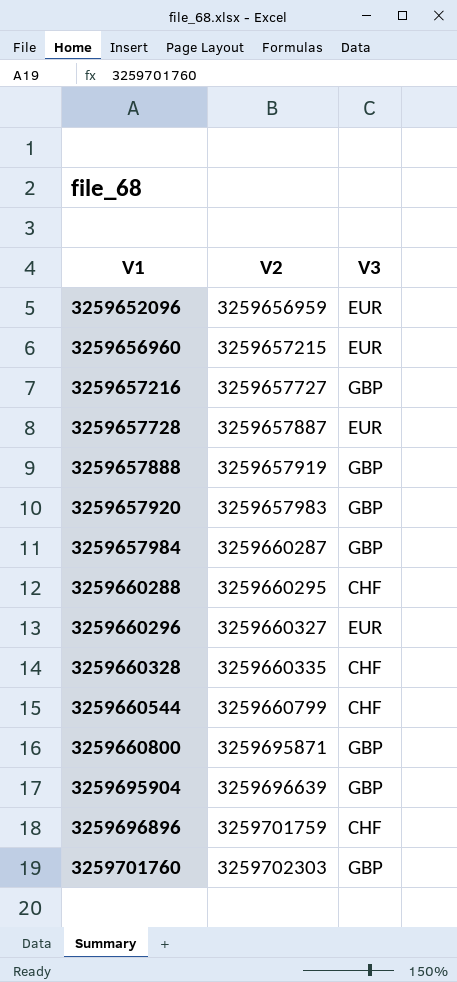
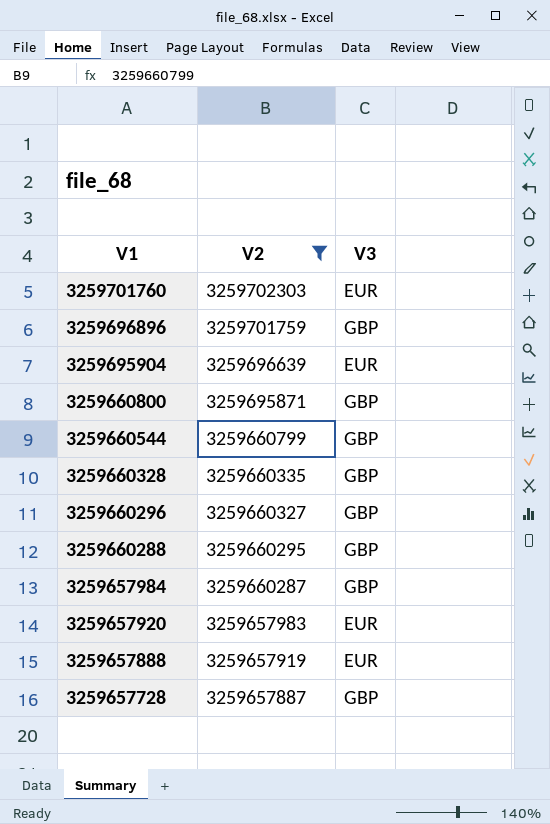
filter: none -> V2 >= 3259657887
row order: V1 ascending -> V1 descending
3259701760 | V3: GBP -> EUR
3259696896 | V3: CHF -> GBP
3259695904 | V3: GBP -> EUR
3259660544 | V3: CHF -> GBP
3259660328 | V3: CHF -> GBP
3259660296 | V3: EUR -> GBP
3259660288 | V3: CHF -> GBP
3259657920 | V3: GBP -> EUR
3259657888 | V3: GBP -> EUR
3259657728 | V3: EUR -> GBP

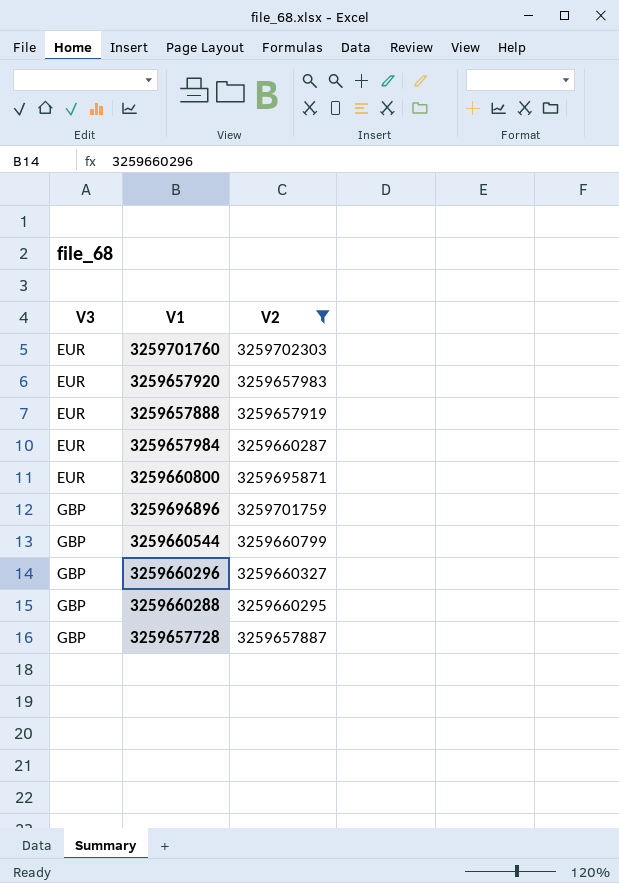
row order: V1 descending -> V3 ascending
column V3 | position: 3 -> 1
row 3259695904: 3259696639 | EUR -> none
row 3259660328: 3259660335 | GBP -> none
3259657984 | V3: GBP -> EUR
3259660800 | V3: GBP -> EUR

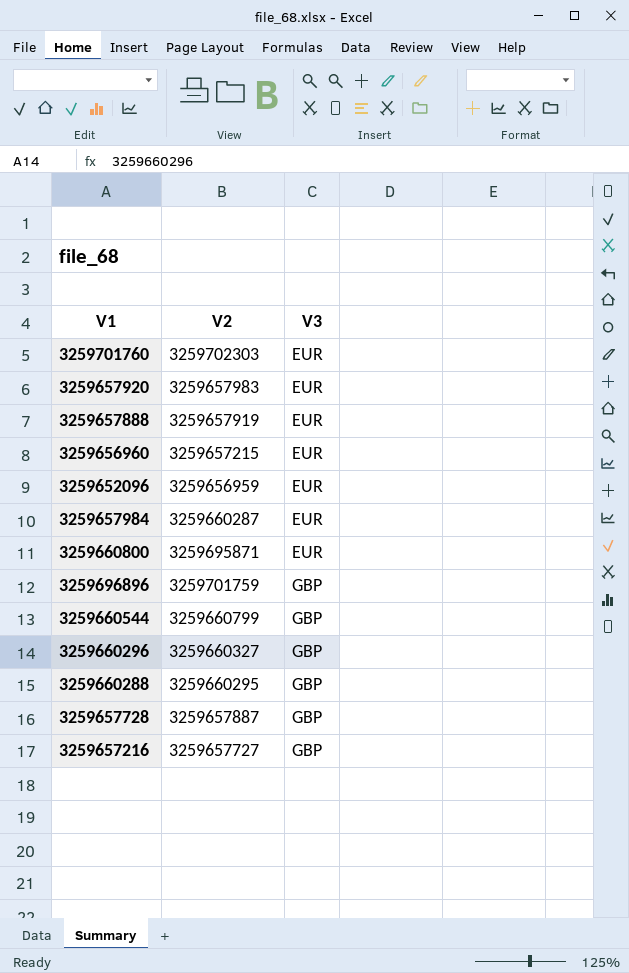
filter: V2 >= 3259657887 -> none
column V3 | position: 1 -> 3

